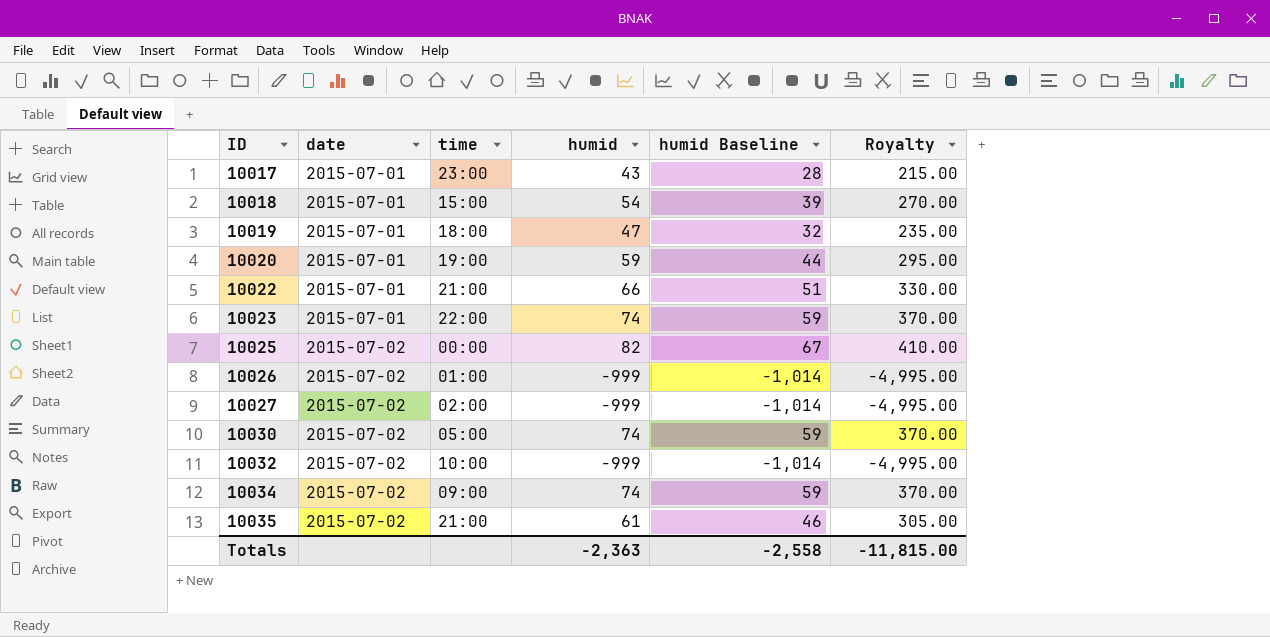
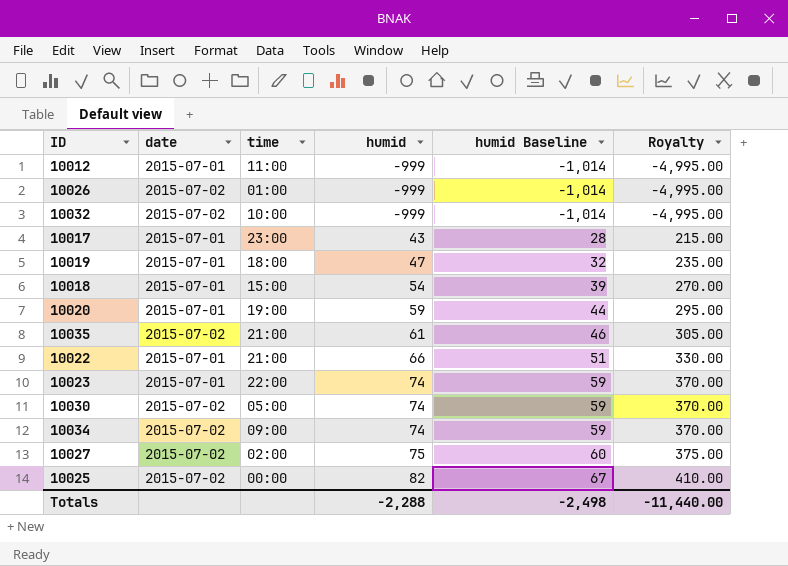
row order: ID ascending -> humid ascending
row 10012: none -> 2015-07-01 | 11:00 | -999 | -1,014 | -4,995.00
10027 | humid: -999 -> 75
10027 | humid Baseline: -1,014 -> 60
10027 | Royalty: -4,995.00 -> 375.00
Totals | humid: -2,363 -> -2,288
Totals | humid Baseline: -2,558 -> -2,498
Totals | Royalty: -11,815.00 -> -11,440.00

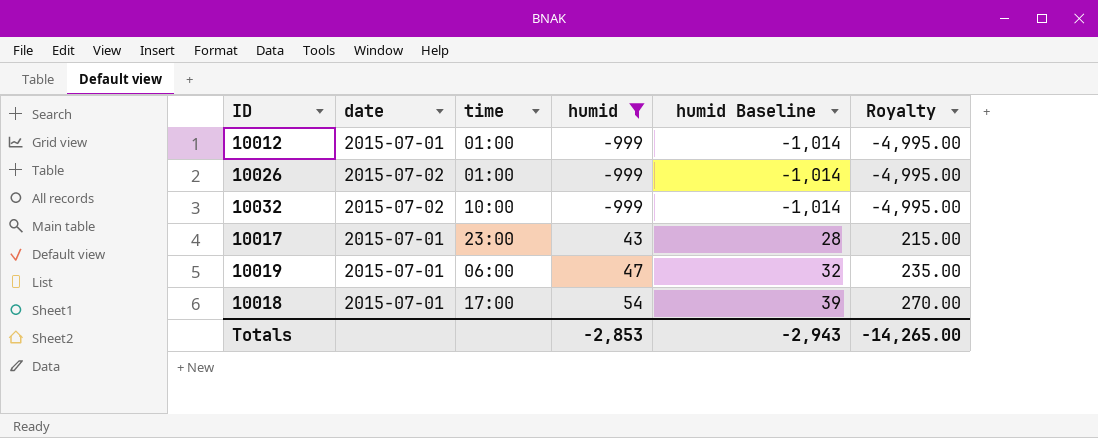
filter: none -> humid <= 54
10012 | time: 11:00 -> 01:00
10019 | time: 18:00 -> 06:00
10018 | time: 15:00 -> 17:00
Totals | humid: -2,288 -> -2,853
Totals | humid Baseline: -2,498 -> -2,943
Totals | Royalty: -11,440.00 -> -14,265.00

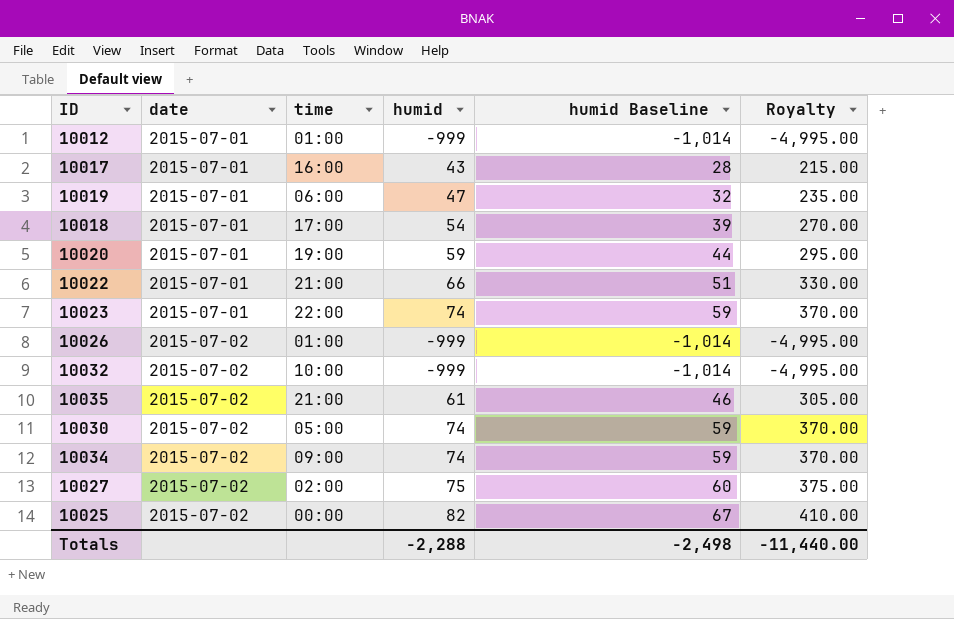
filter: humid <= 54 -> none
row order: humid ascending -> date ascending
10017 | time: 23:00 -> 16:00
Totals | humid: -2,853 -> -2,288
Totals | humid Baseline: -2,943 -> -2,498
Totals | Royalty: -14,265.00 -> -11,440.00

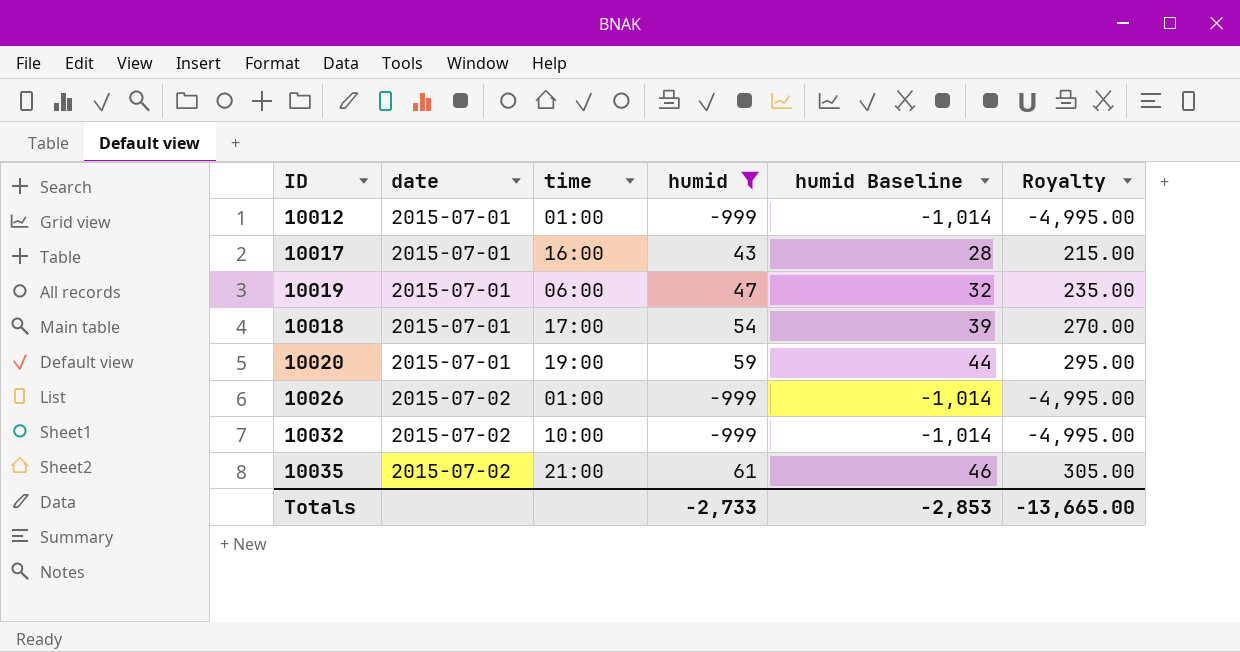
filter: none -> humid <= 61
Totals | humid: -2,288 -> -2,733
Totals | humid Baseline: -2,498 -> -2,853
Totals | Royalty: -11,440.00 -> -13,665.00

